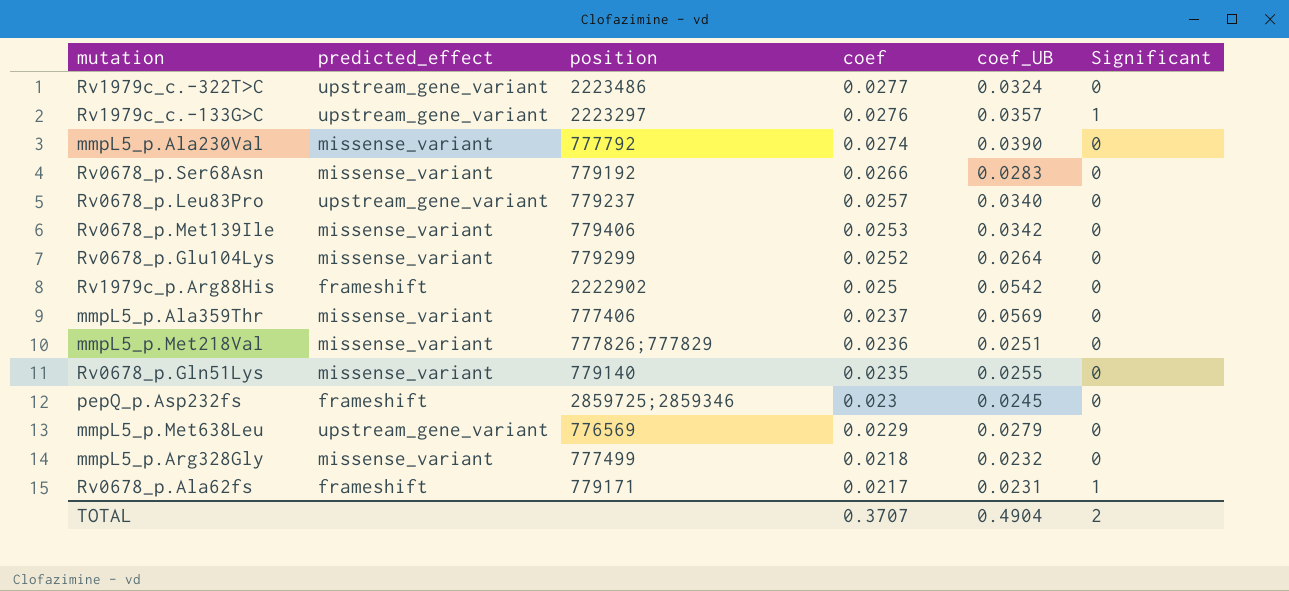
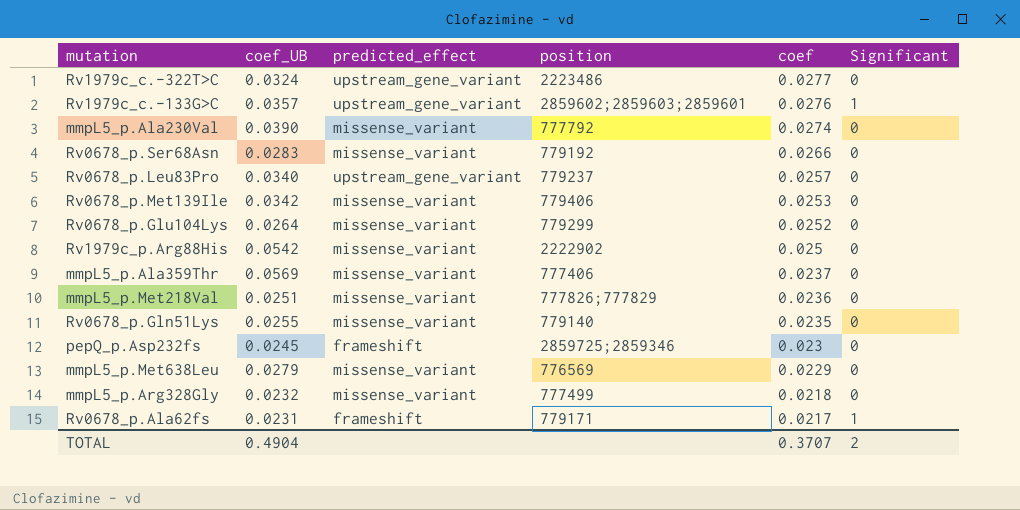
column coef_UB | position: 5 -> 2
Rv1979c_c.-133G>C | position: 2223297 -> 2859602;2859603;2859601
Rv1979c_p.Arg88His | predicted_effect: frameshift -> missense_variant
mmpL5_p.Met638Leu | predicted_effect: upstream_gene_variant -> missense_variant

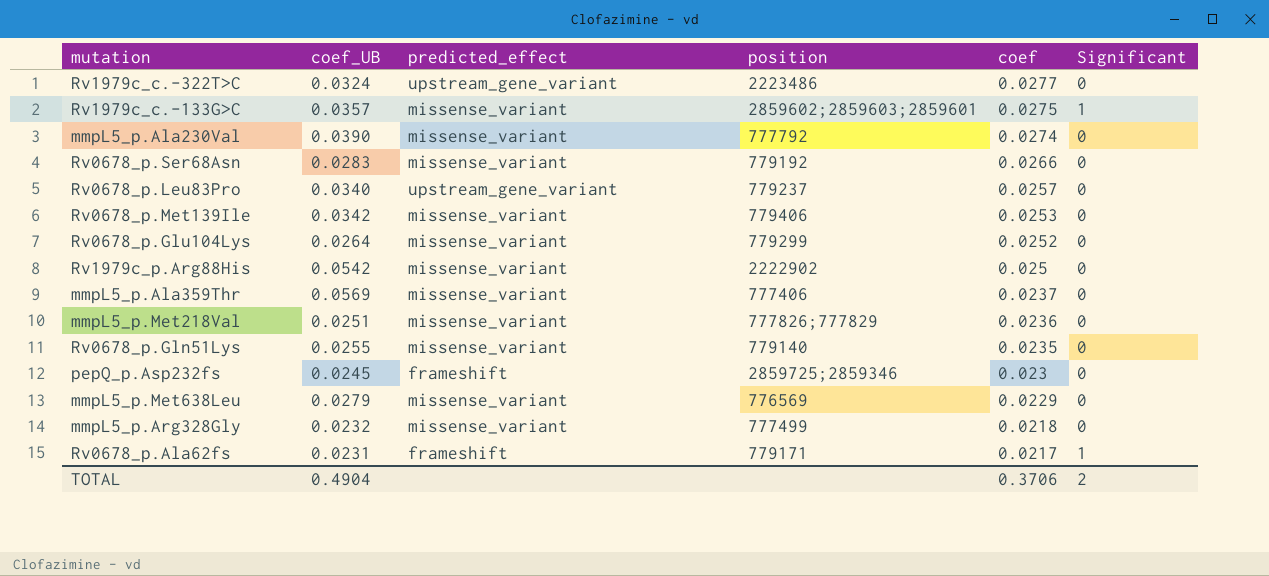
Rv1979c_c.-133G>C | predicted_effect: upstream_gene_variant -> missense_variant
Rv1979c_c.-133G>C | coef: 0.0276 -> 0.0275
TOTAL | coef: 0.3707 -> 0.3706

